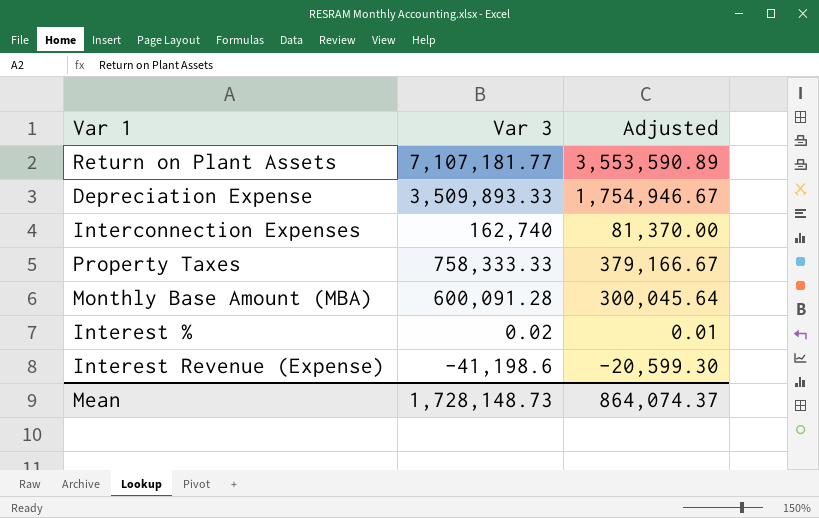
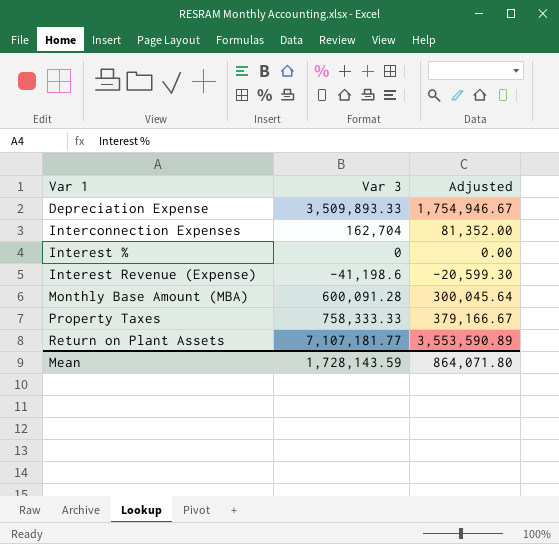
row order: none -> Var 1 ascending
Interconnection Expenses | Var 3: 162,740 -> 162,704
Interconnection Expenses | Adjusted: 81,370.00 -> 81,352.00
Interest % | Var 3: 0.02 -> 0
Interest % | Adjusted: 0.01 -> 0.00
Mean | Var 3: 1,728,148.73 -> 1,728,143.59
Mean | Adjusted: 864,074.37 -> 864,071.80

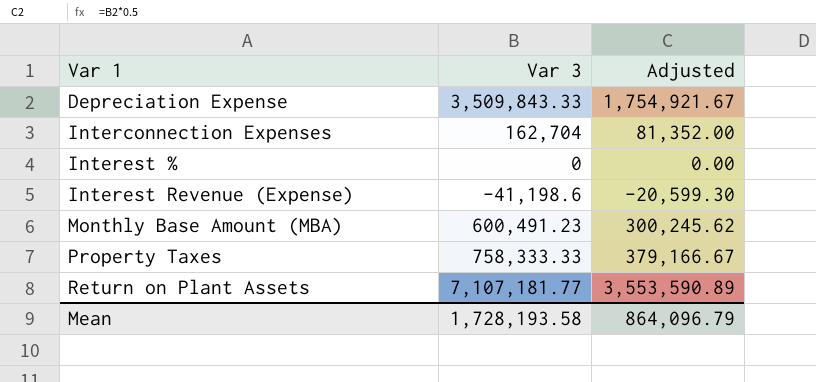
Depreciation Expense | Var 3: 3,509,893.33 -> 3,509,843.33
Depreciation Expense | Adjusted: 1,754,946.67 -> 1,754,921.67
Monthly Base Amount (MBA) | Var 3: 600,091.28 -> 600,491.23
Monthly Base Amount (MBA) | Adjusted: 300,045.64 -> 300,245.62
Mean | Var 3: 1,728,143.59 -> 1,728,193.58
Mean | Adjusted: 864,071.80 -> 864,096.79

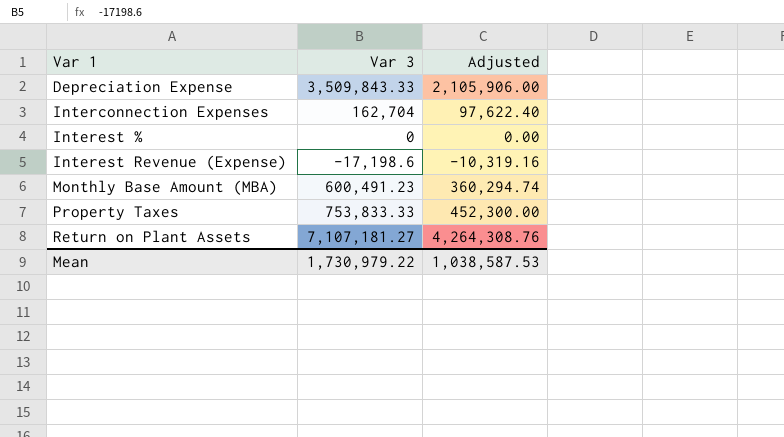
column Adjusted | formula: [Var 3] * 0.5 -> [Var 3] * 0.6
Interest Revenue (Expense) | Var 3: -41,198.6 -> -17,198.6
Property Taxes | Var 3: 758,333.33 -> 753,833.33
Return on Plant Assets | Var 3: 7,107,181.77 -> 7,107,181.27
Mean | Var 3: 1,728,193.58 -> 1,730,979.22
Mean | Adjusted: 864,096.79 -> 1,038,587.53

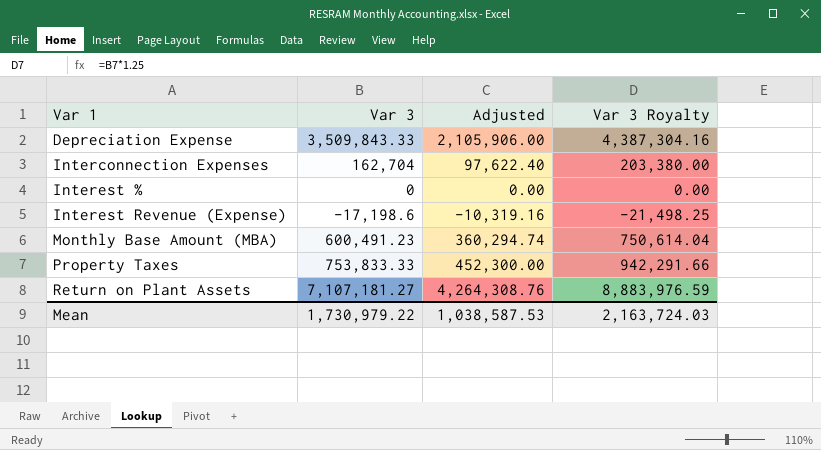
column Var 3 Royalty | formula: none -> [Var 3] * 1.25

